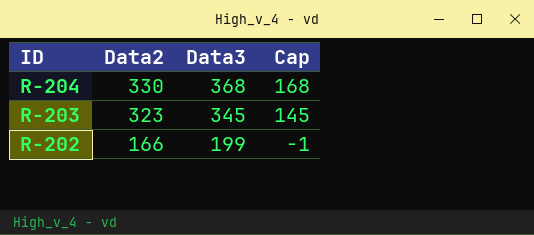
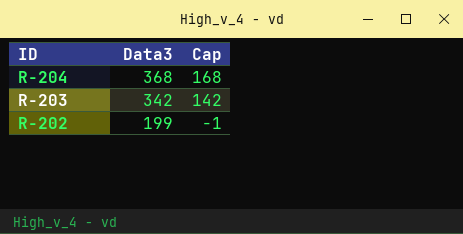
column Data2 | position: 2 -> none
R-203 | Data3: 345 -> 342
R-203 | Cap: 145 -> 142

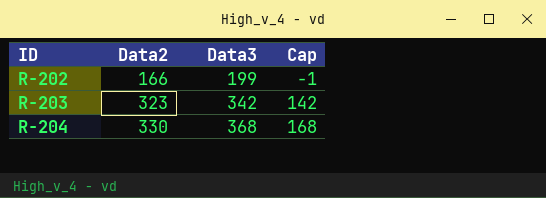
row order: ID descending -> ID ascending
column Data2 | position: none -> 2

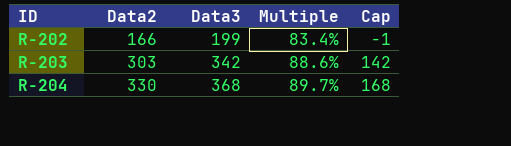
column Multiple | formula: none -> [Data2] / [Data3]
R-203 | Data2: 323 -> 303

